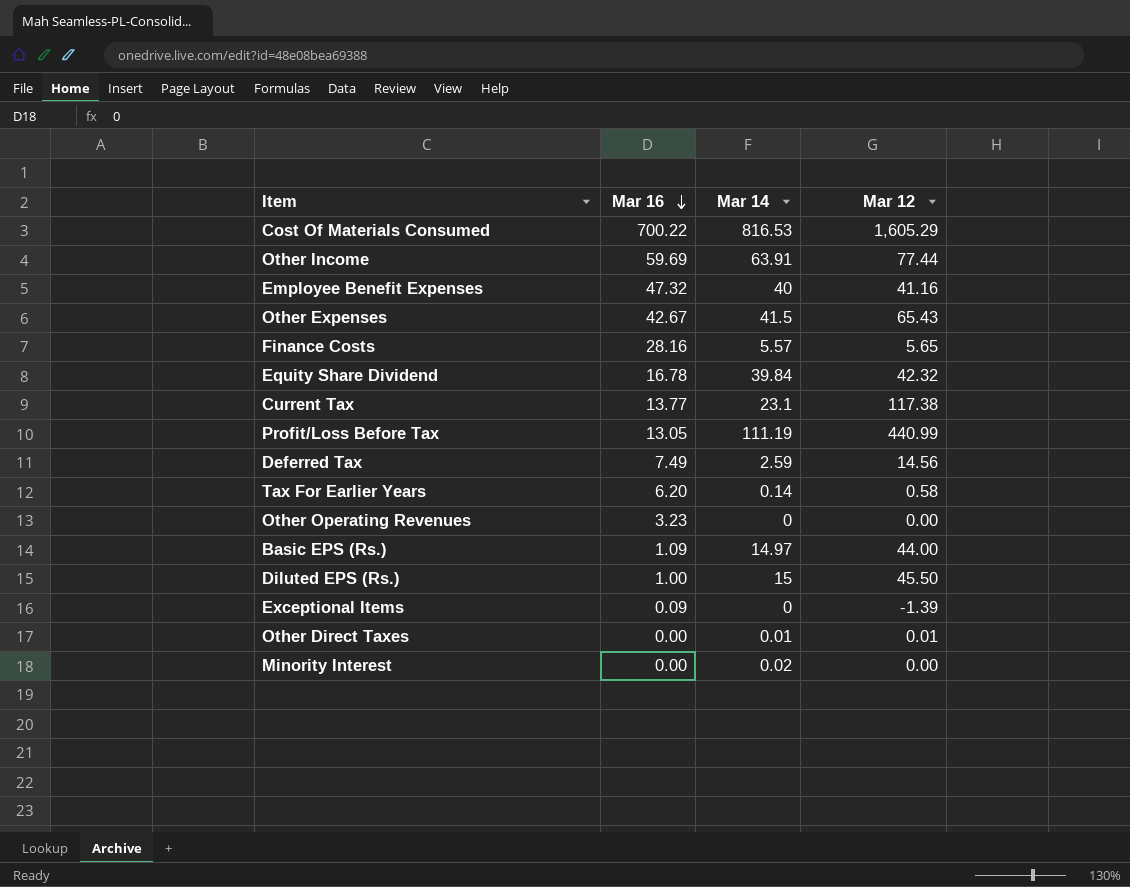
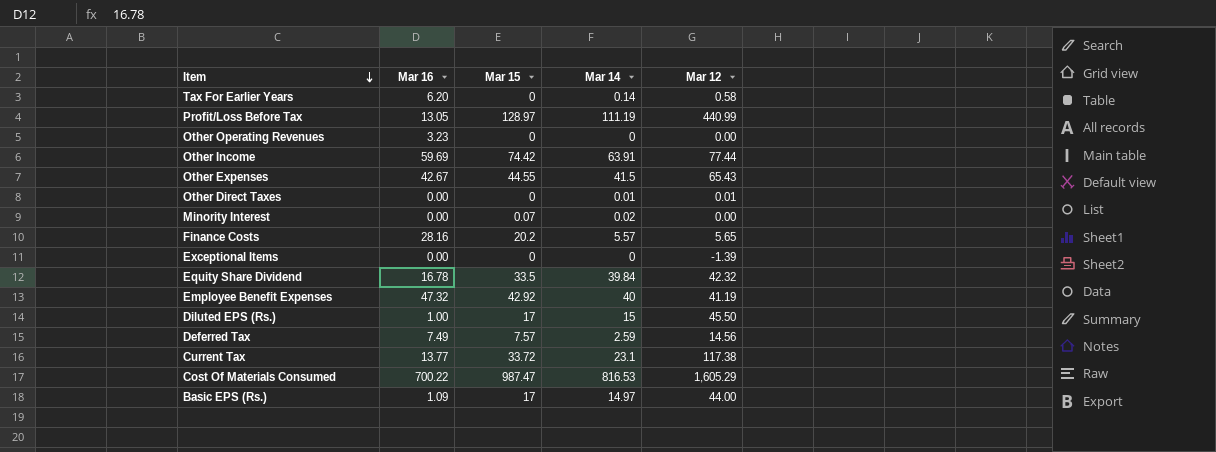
row order: Mar 16 descending -> Item descending
column Mar 15 | position: none -> 3
Exceptional Items | Mar 16: 0.09 -> 0.00
Employee Benefit Expenses | Mar 12: 41.16 -> 41.19

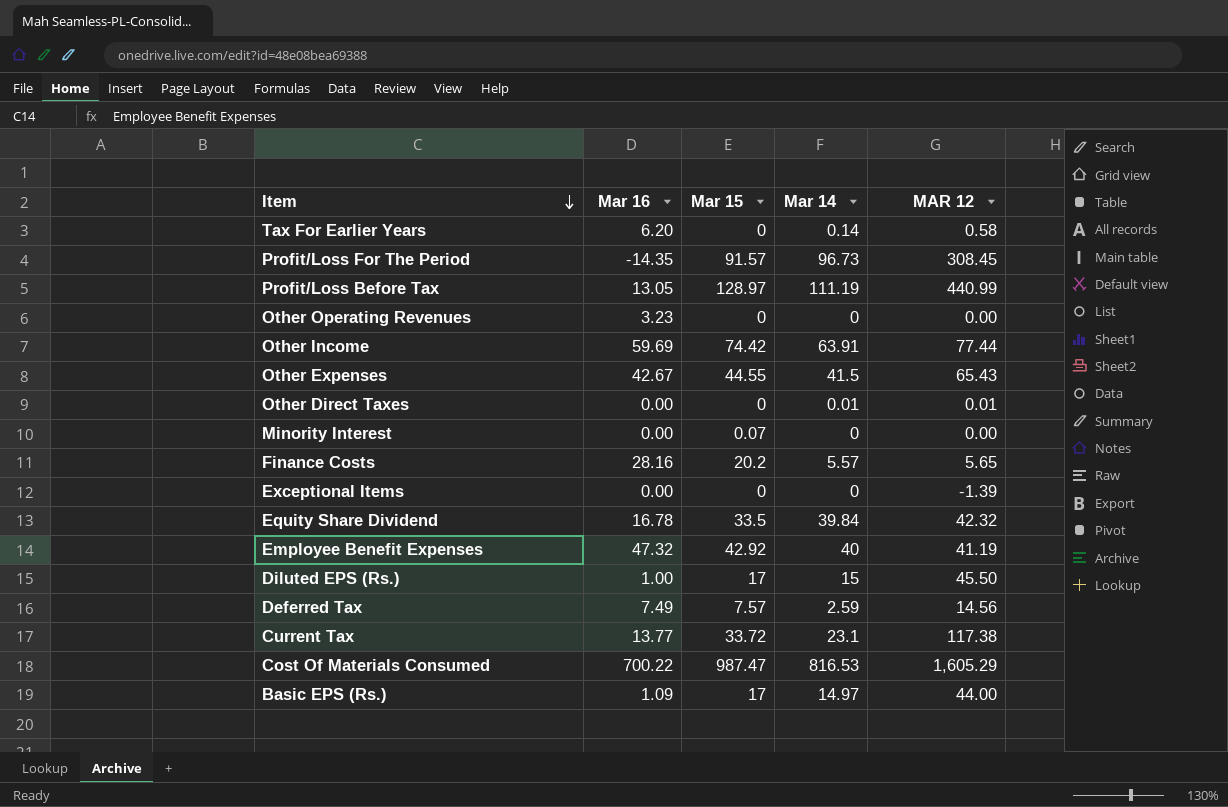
column name: Mar 12 -> MAR 12
row Profit/Loss For The Period: none -> -14.35 | 91.57 | 96.73 | 308.45
Minority Interest | Mar 14: 0.02 -> 0

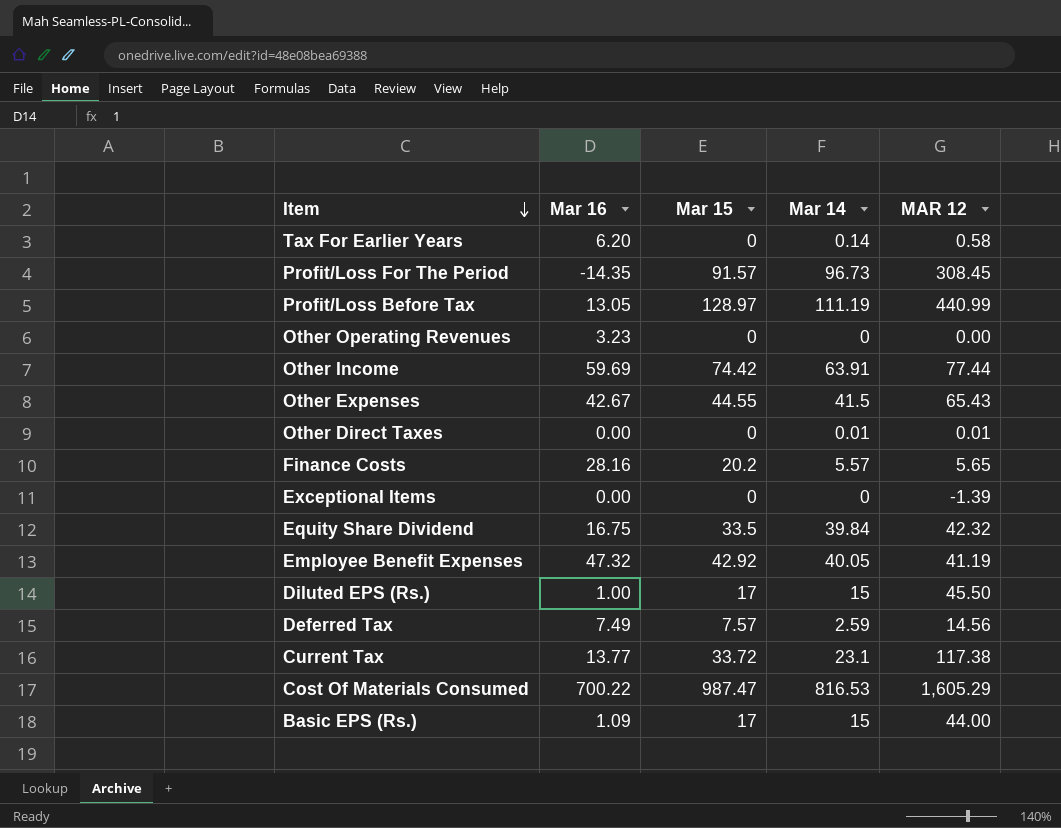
row Minority Interest: 0.00 | 0.07 | 0 | 0.00 -> none
Equity Share Dividend | Mar 16: 16.78 -> 16.75
Employee Benefit Expenses | Mar 14: 40 -> 40.05
Basic EPS (Rs.) | Mar 14: 14.97 -> 15

